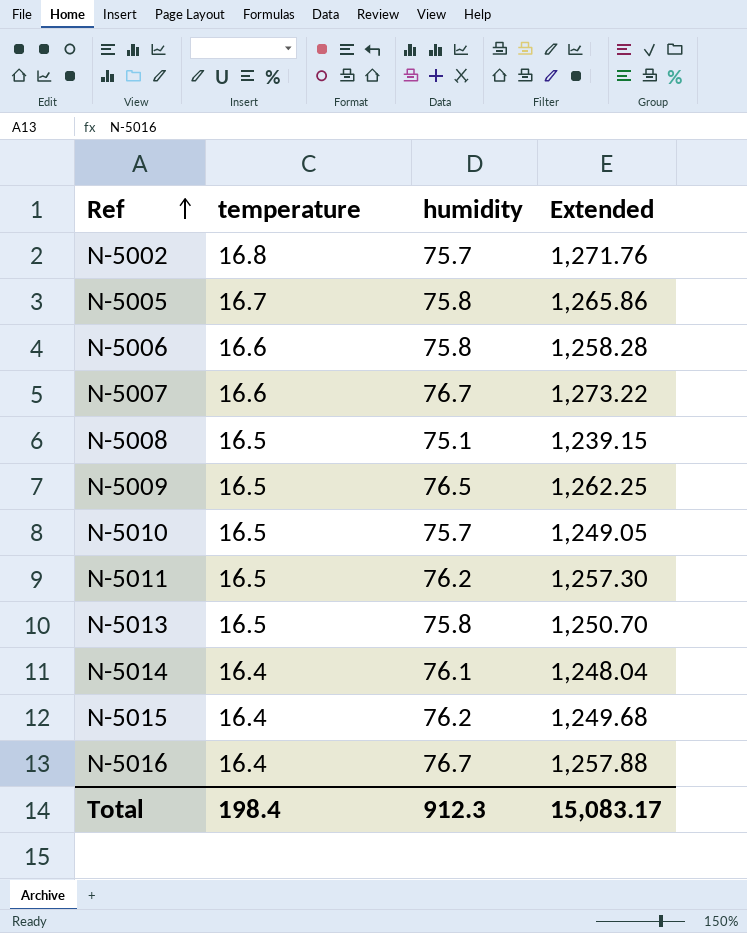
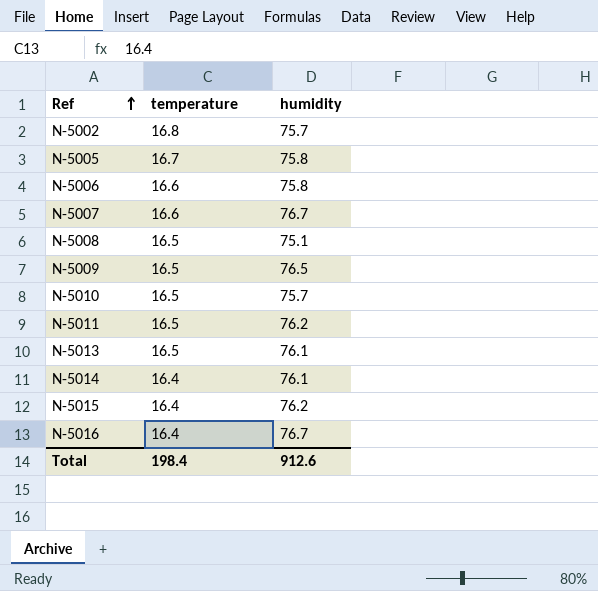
column Extended | formula: [temperature] * [humidity] -> none
N-5013 | humidity: 75.8 -> 76.1
Total | humidity: 912.3 -> 912.6

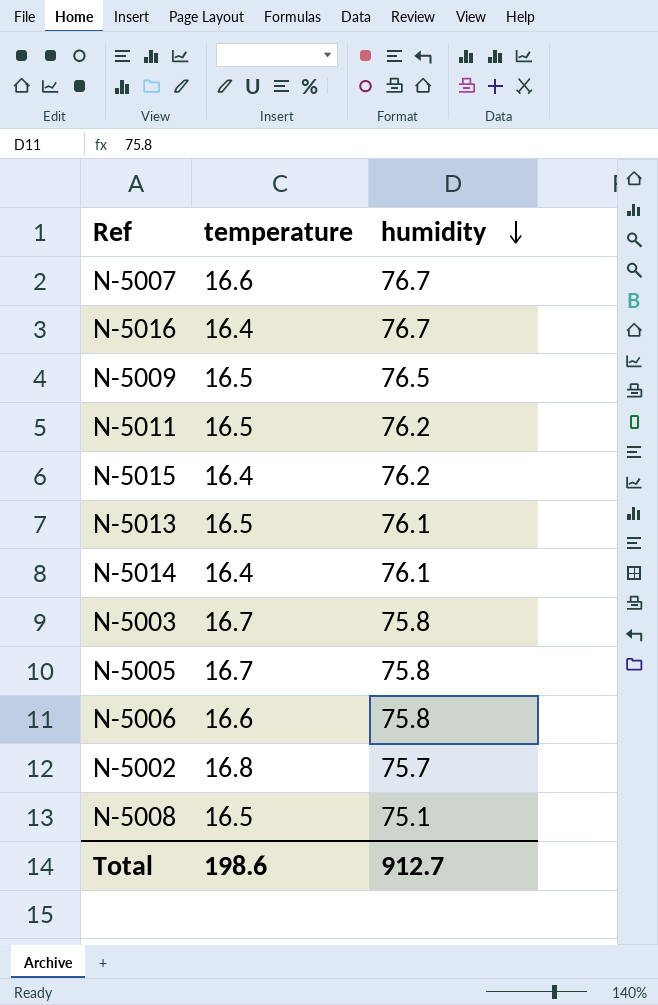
row order: Ref ascending -> humidity descending
row N-5010: 16.5 | 75.7 -> none
row N-5003: none -> 16.7 | 75.8
Total | temperature: 198.4 -> 198.6
Total | humidity: 912.6 -> 912.7

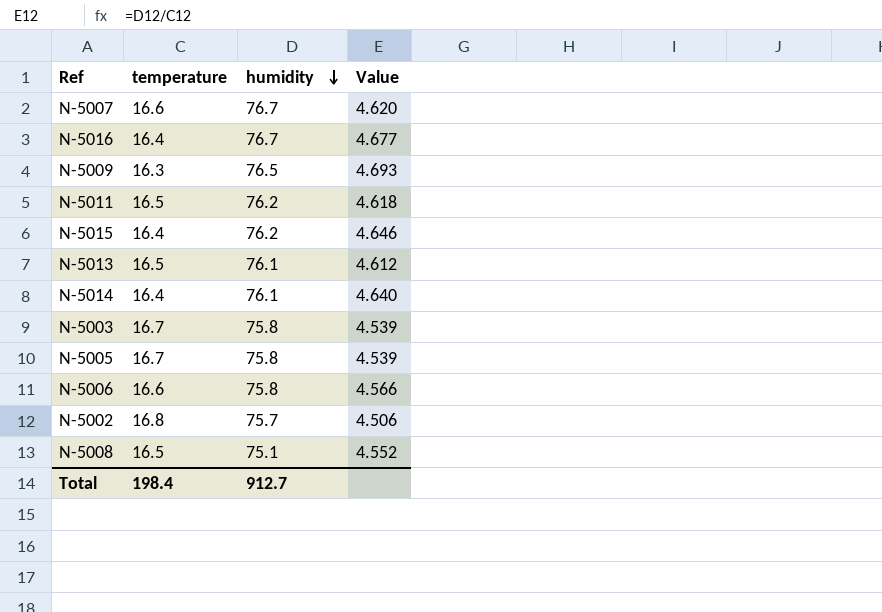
column Value | formula: none -> [humidity] / [temperature]
N-5009 | temperature: 16.5 -> 16.3
Total | temperature: 198.6 -> 198.4

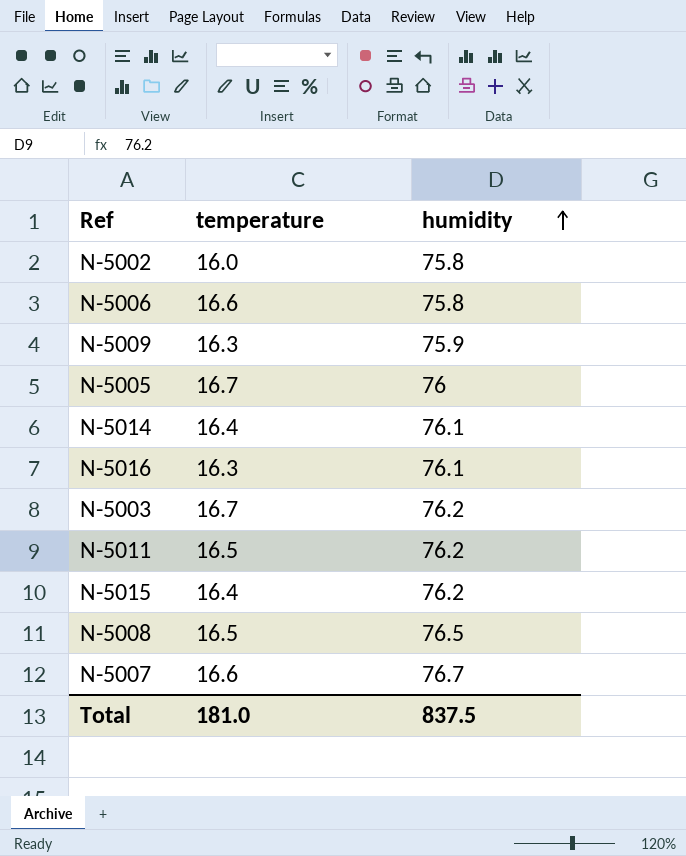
row order: humidity descending -> humidity ascending
column Value | formula: [humidity] / [temperature] -> none
row N-5013: 16.5 | 76.1 | 4.612 -> none
N-5002 | temperature: 16.8 -> 16.0
N-5002 | humidity: 75.7 -> 75.8
N-5009 | humidity: 76.5 -> 75.9
N-5005 | humidity: 75.8 -> 76
N-5016 | temperature: 16.4 -> 16.3
N-5016 | humidity: 76.7 -> 76.1
N-5003 | humidity: 75.8 -> 76.2
N-5008 | humidity: 75.1 -> 76.5
Total | temperature: 198.4 -> 181.0
Total | humidity: 912.7 -> 837.5

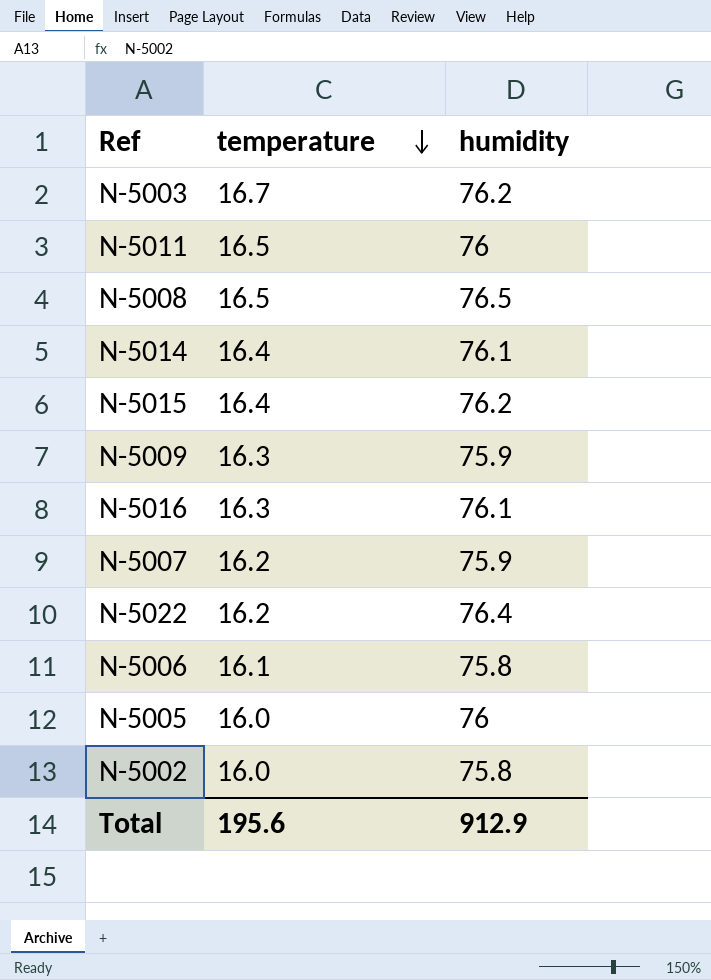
row order: humidity ascending -> temperature descending
N-5011 | humidity: 76.2 -> 76
N-5007 | temperature: 16.6 -> 16.2
N-5007 | humidity: 76.7 -> 75.9
row N-5022: none -> 16.2 | 76.4
N-5006 | temperature: 16.6 -> 16.1
N-5005 | temperature: 16.7 -> 16.0
Total | temperature: 181.0 -> 195.6
Total | humidity: 837.5 -> 912.9

